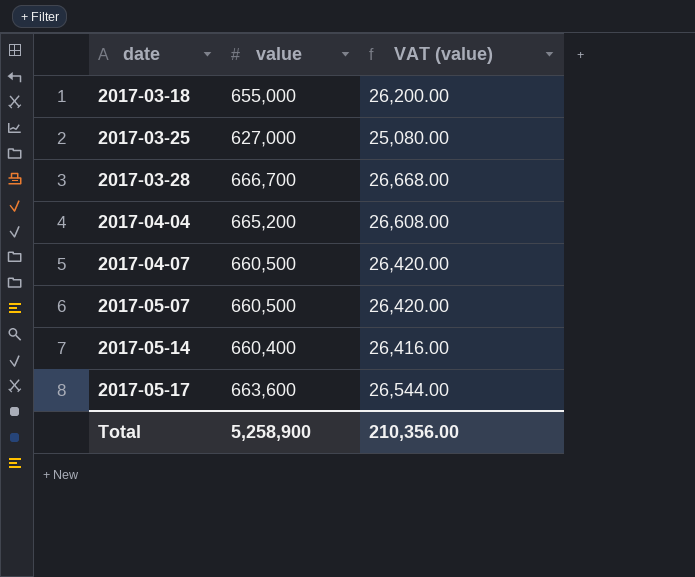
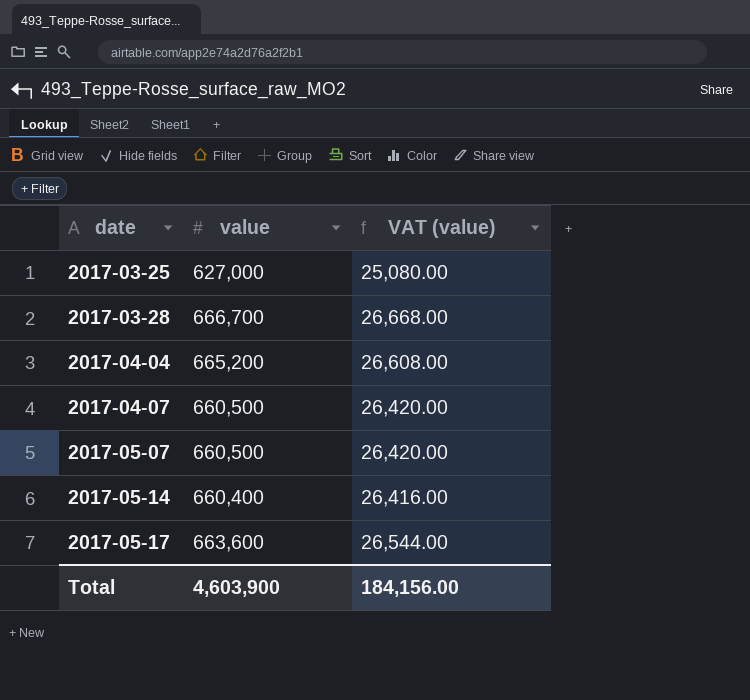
row 2017-03-18: 655,000 | 26,200.00 -> none
Total | value: 5,258,900 -> 4,603,900
Total | VAT (value): 210,356.00 -> 184,156.00

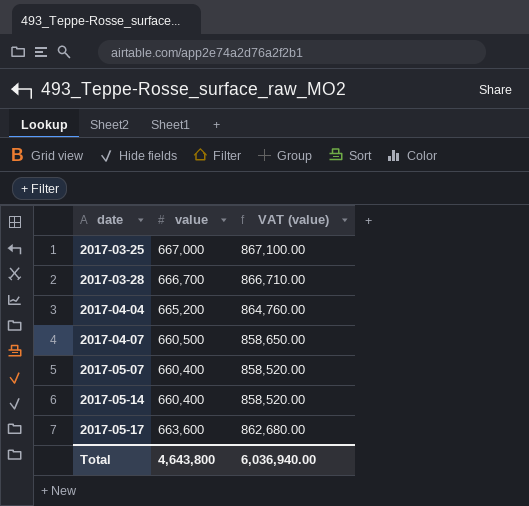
column VAT (value) | formula: [value] * 0.04 -> [value] * 1.3
2017-03-25 | value: 627,000 -> 667,000
2017-05-07 | value: 660,500 -> 660,400
Total | value: 4,603,900 -> 4,643,800
Total | VAT (value): 184,156.00 -> 6,036,940.00

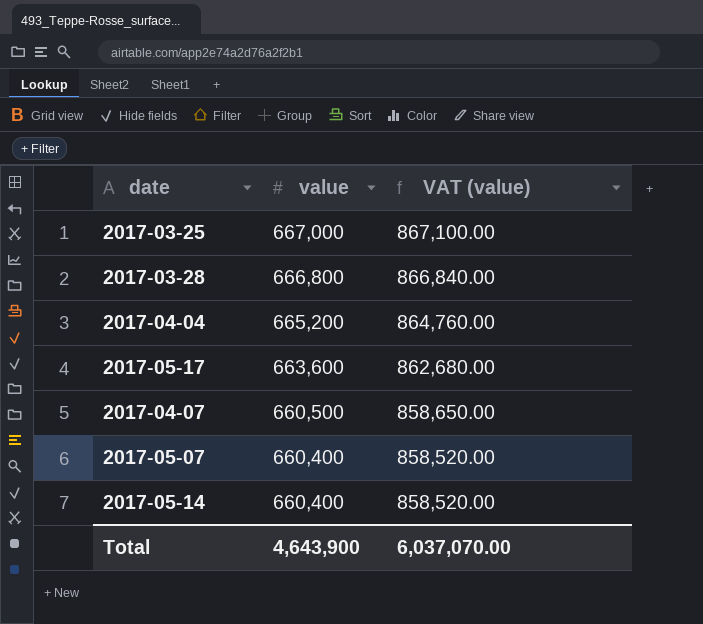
row order: date ascending -> value descending
2017-03-28 | value: 666,700 -> 666,800
2017-03-28 | VAT (value): 866,710.00 -> 866,840.00
Total | value: 4,643,800 -> 4,643,900
Total | VAT (value): 6,036,940.00 -> 6,037,070.00

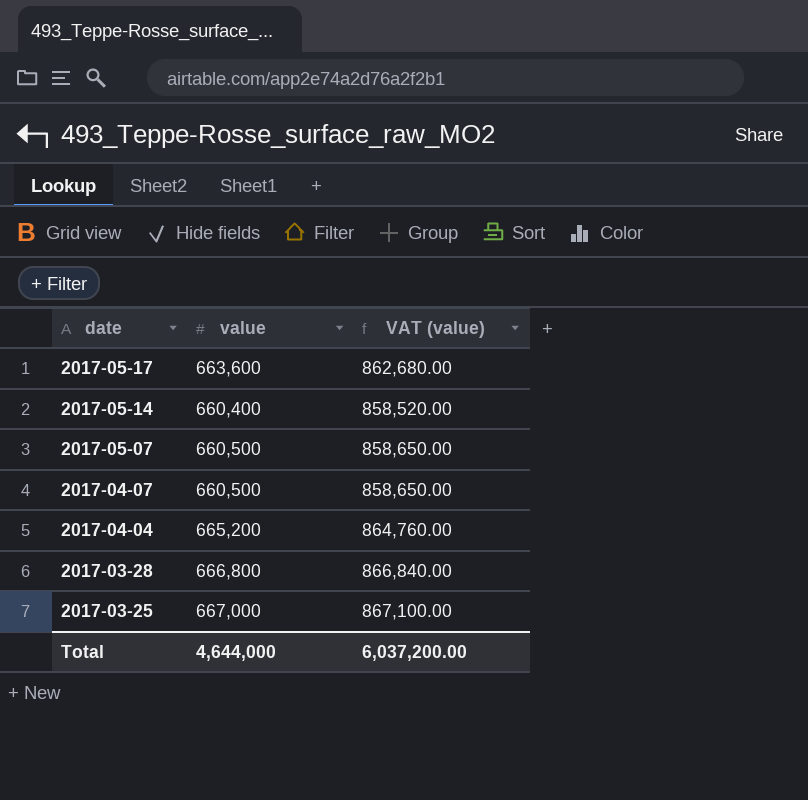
row order: value descending -> date descending
2017-05-07 | value: 660,400 -> 660,500
2017-05-07 | VAT (value): 858,520.00 -> 858,650.00
Total | value: 4,643,900 -> 4,644,000
Total | VAT (value): 6,037,070.00 -> 6,037,200.00

